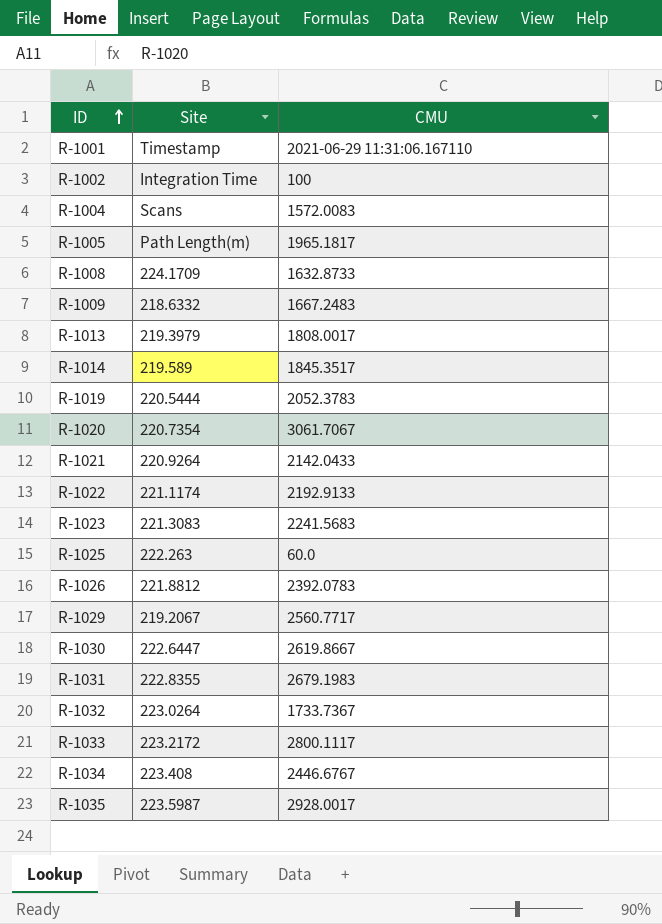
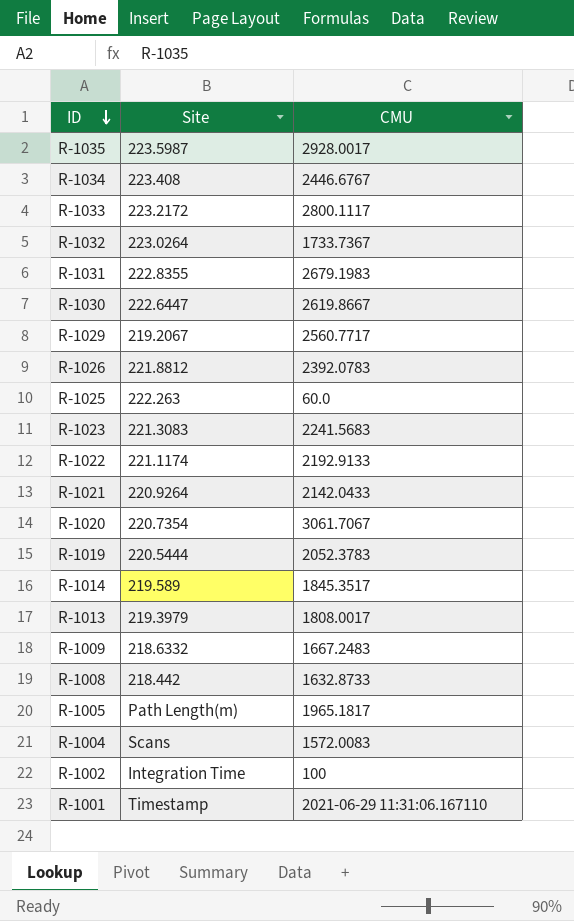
row order: ID ascending -> ID descending
R-1008 | Site: 224.1709 -> 218.442

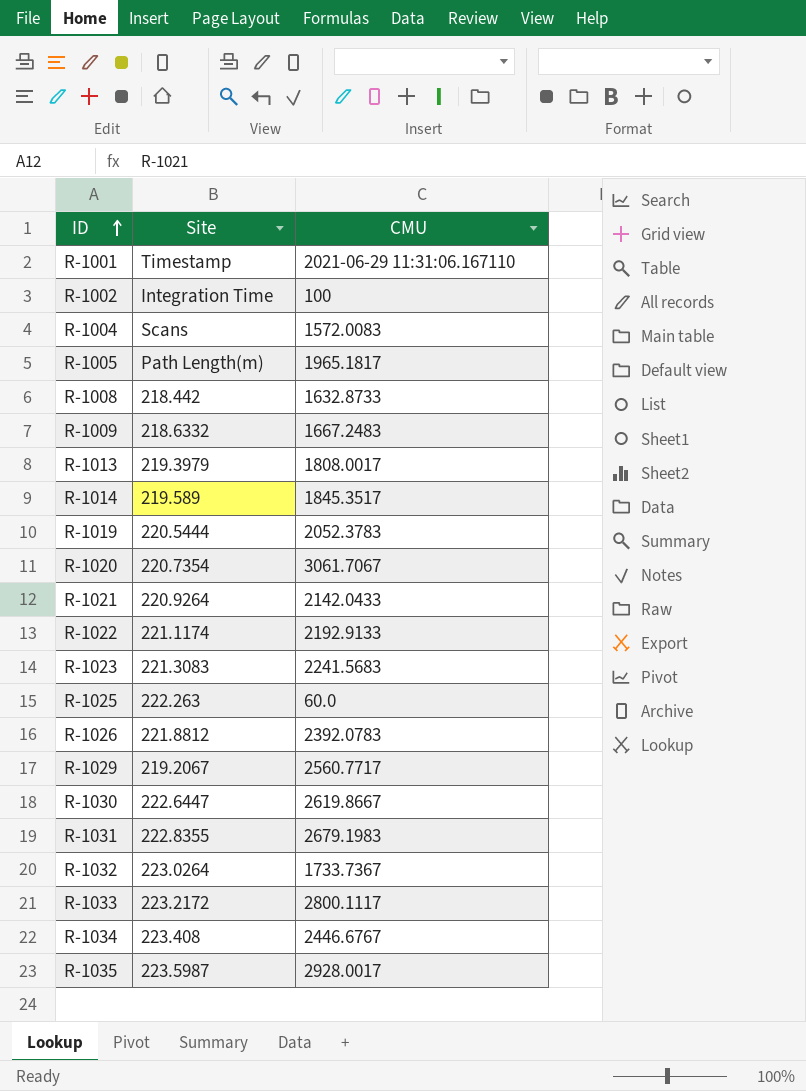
row order: ID descending -> ID ascending

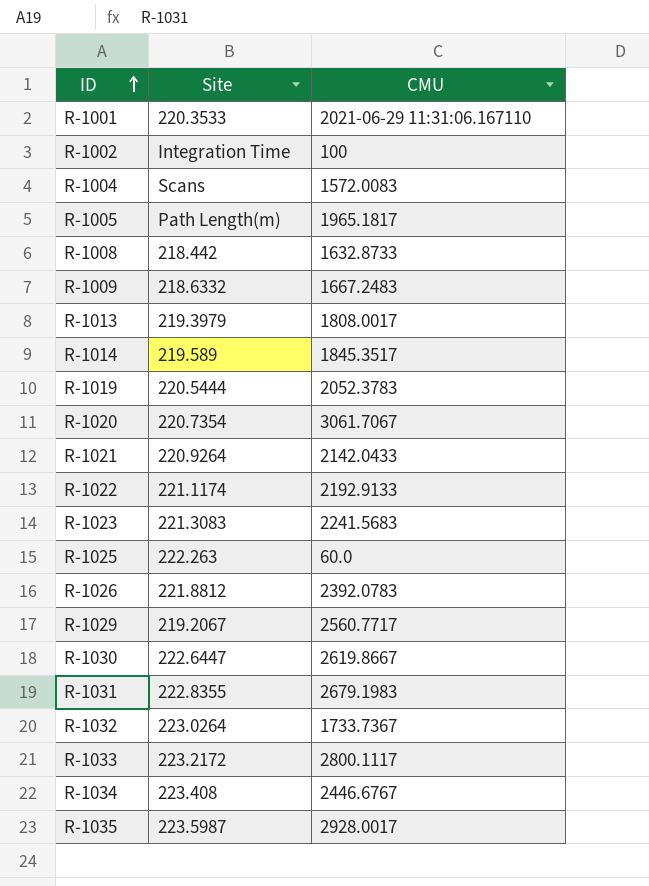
R-1001 | Site: Timestamp -> 220.3533

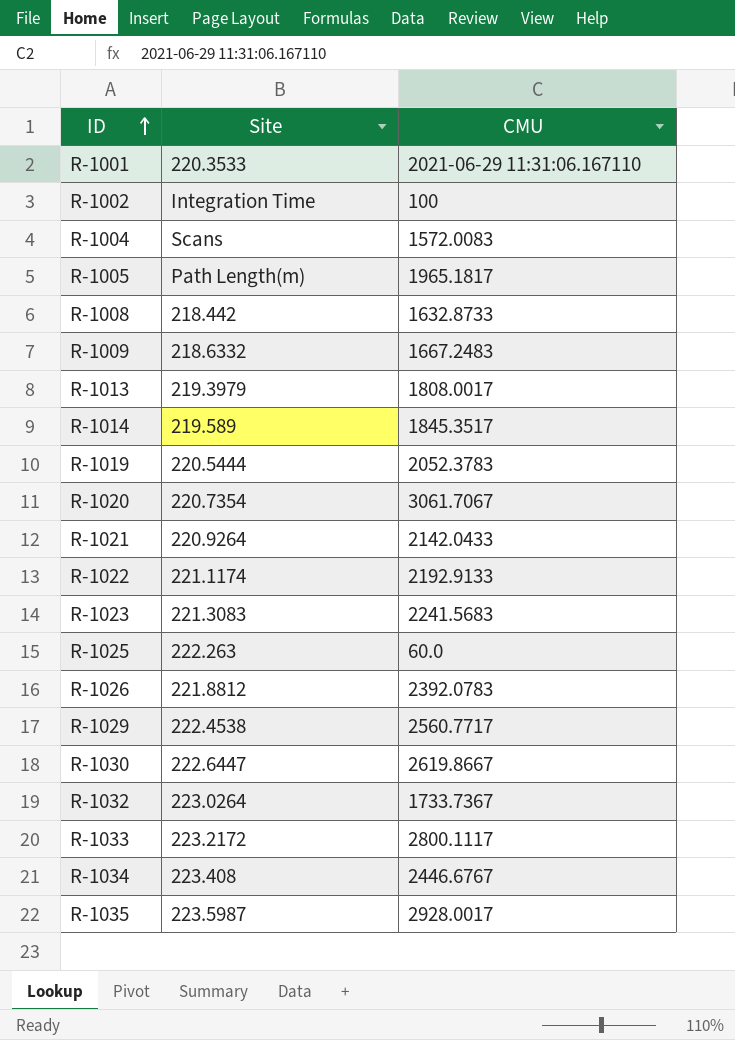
row R-1031: 222.8355 | 2679.1983 -> none
R-1029 | Site: 219.2067 -> 222.4538

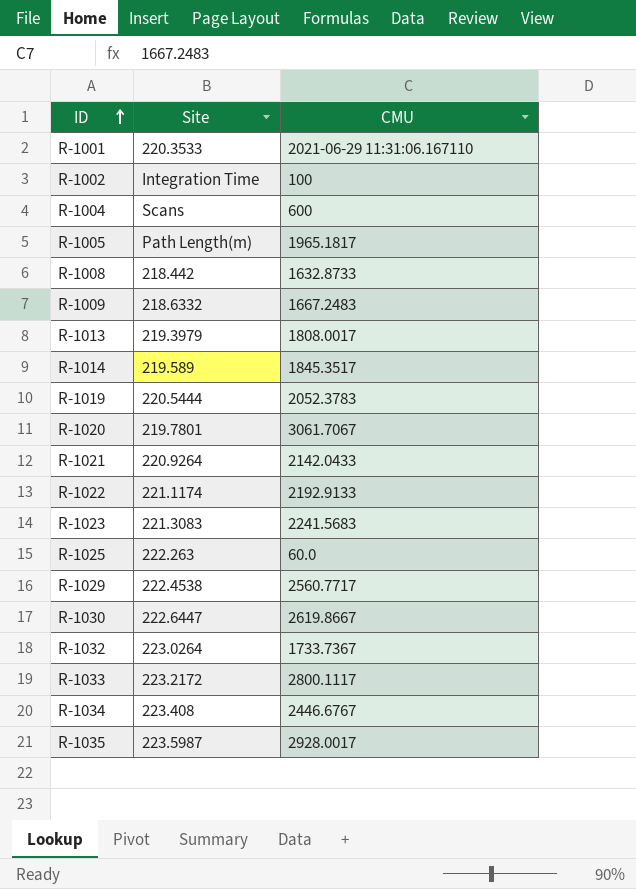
row R-1026: 221.8812 | 2392.0783 -> none
R-1004 | CMU: 1572.0083 -> 600
R-1020 | Site: 220.7354 -> 219.7801

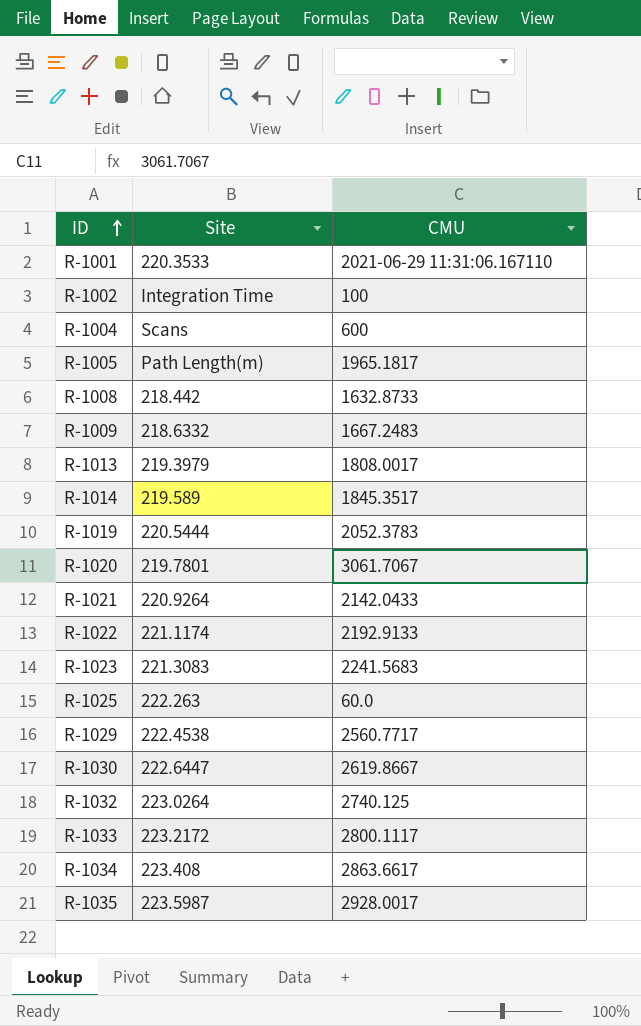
R-1032 | CMU: 1733.7367 -> 2740.125
R-1034 | CMU: 2446.6767 -> 2863.6617

